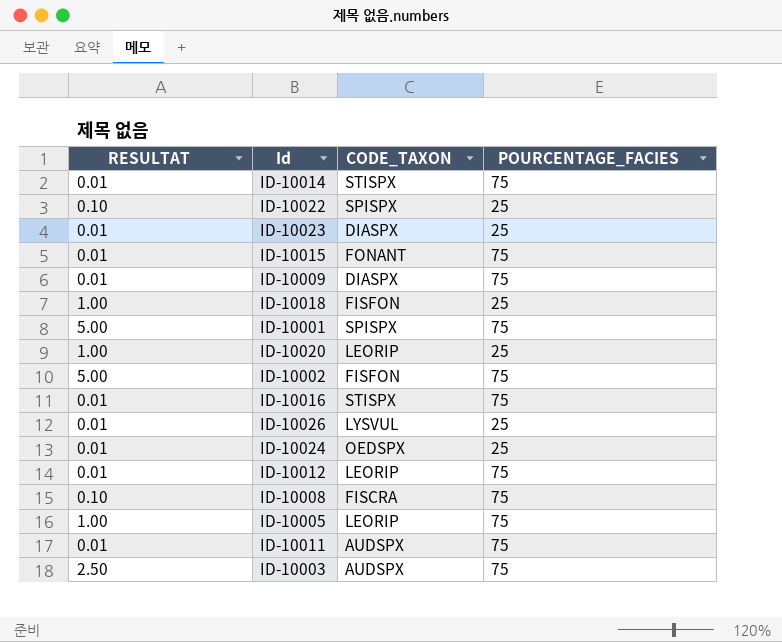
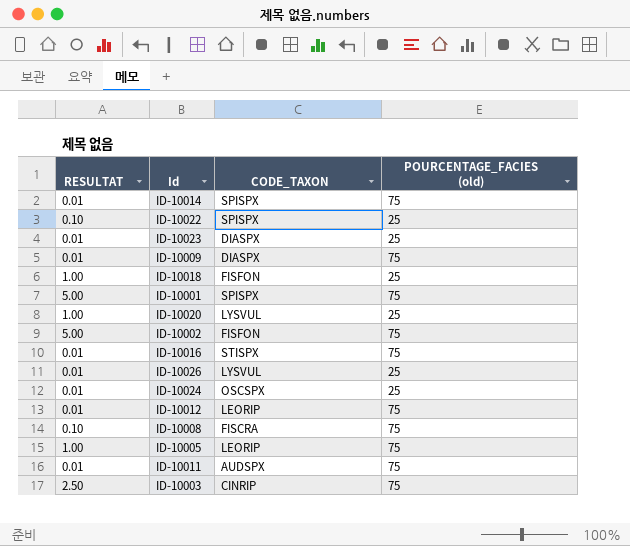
column name: POURCENTAGE_FACIES -> POURCENTAGE_FACIES (old)
row ID-10015: 0.01 | FONANT | 75 -> none
ID-10014 | CODE_TAXON: STISPX -> SPISPX
ID-10020 | CODE_TAXON: LEORIP -> LYSVUL
ID-10024 | CODE_TAXON: OEDSPX -> OSCSPX
ID-10003 | CODE_TAXON: AUDSPX -> CINRIP

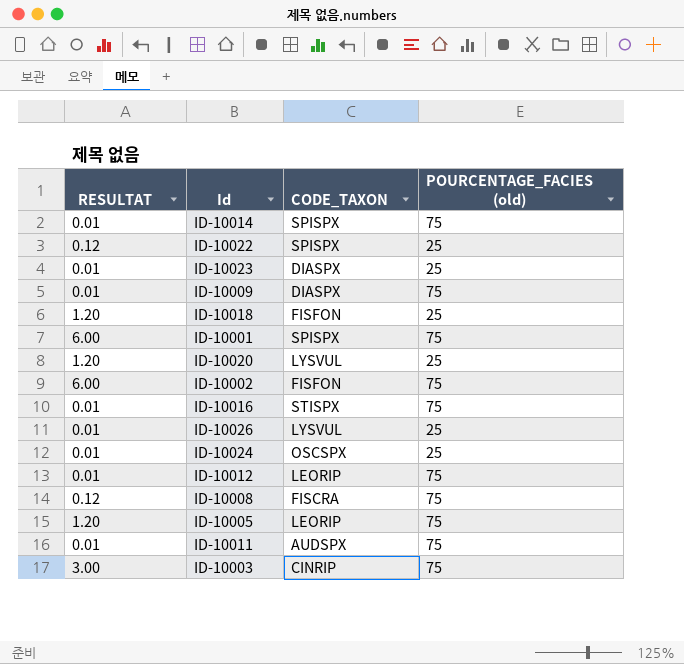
ID-10022 | RESULTAT: 0.10 -> 0.12
ID-10018 | RESULTAT: 1.00 -> 1.20
ID-10001 | RESULTAT: 5.00 -> 6.00
ID-10020 | RESULTAT: 1.00 -> 1.20
ID-10002 | RESULTAT: 5.00 -> 6.00
ID-10008 | RESULTAT: 0.10 -> 0.12
ID-10005 | RESULTAT: 1.00 -> 1.20
ID-10003 | RESULTAT: 2.50 -> 3.00

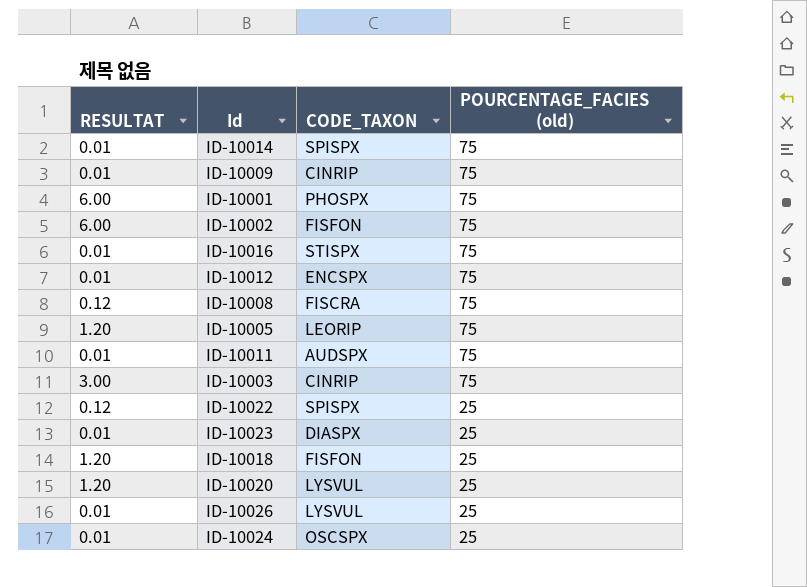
row order: none -> POURCENTAGE_FACIES (old) descending
ID-10009 | CODE_TAXON: DIASPX -> CINRIP
ID-10001 | CODE_TAXON: SPISPX -> PHOSPX
ID-10012 | CODE_TAXON: LEORIP -> ENCSPX

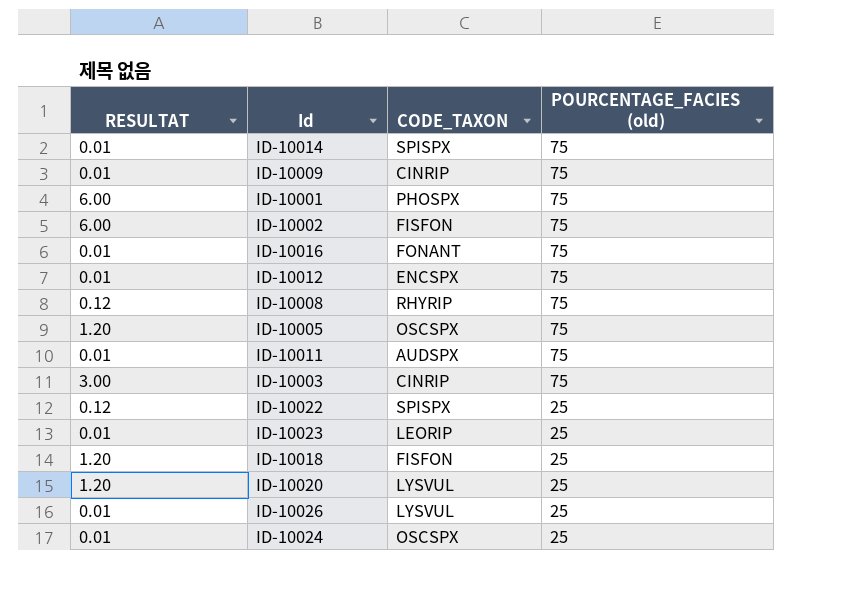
ID-10016 | CODE_TAXON: STISPX -> FONANT
ID-10008 | CODE_TAXON: FISCRA -> RHYRIP
ID-10005 | CODE_TAXON: LEORIP -> OSCSPX
ID-10023 | CODE_TAXON: DIASPX -> LEORIP

